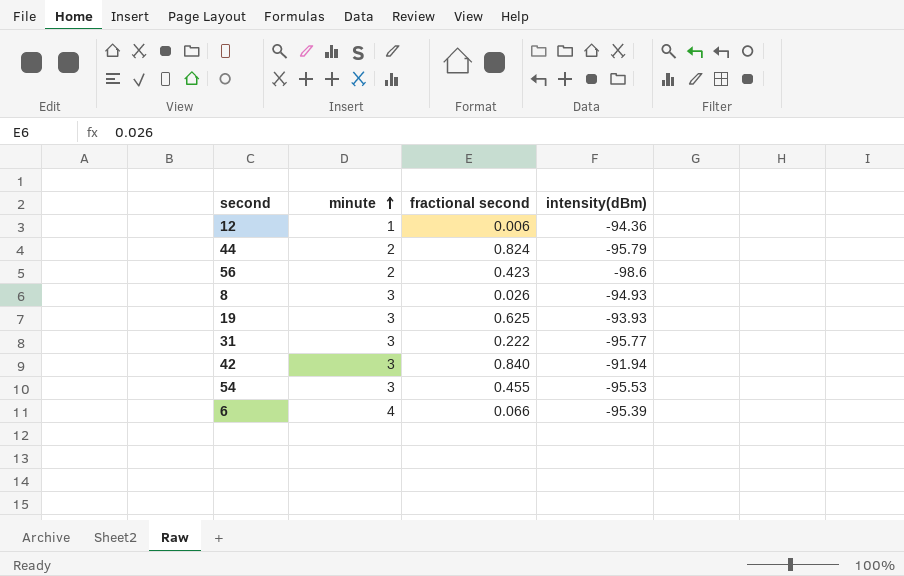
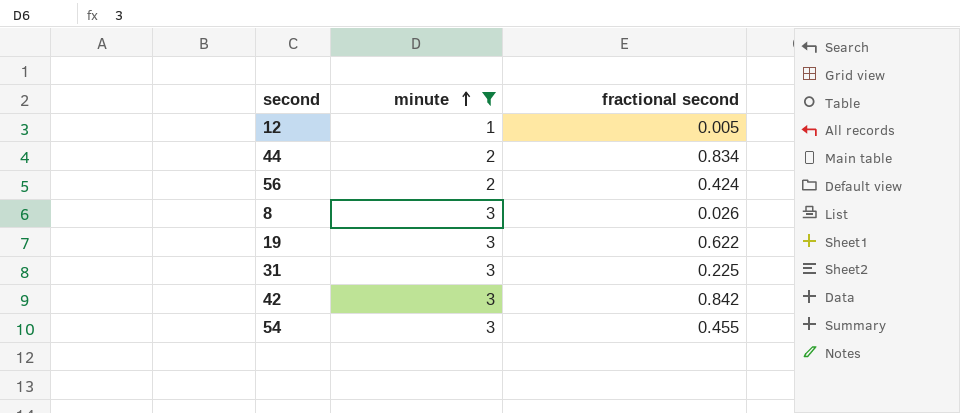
filter: none -> minute != 4
column intensity(dBm) | position: 4 -> none
12 | fractional second: 0.006 -> 0.005
44 | fractional second: 0.824 -> 0.834
56 | fractional second: 0.423 -> 0.424
19 | fractional second: 0.625 -> 0.622
31 | fractional second: 0.222 -> 0.225
42 | fractional second: 0.840 -> 0.842

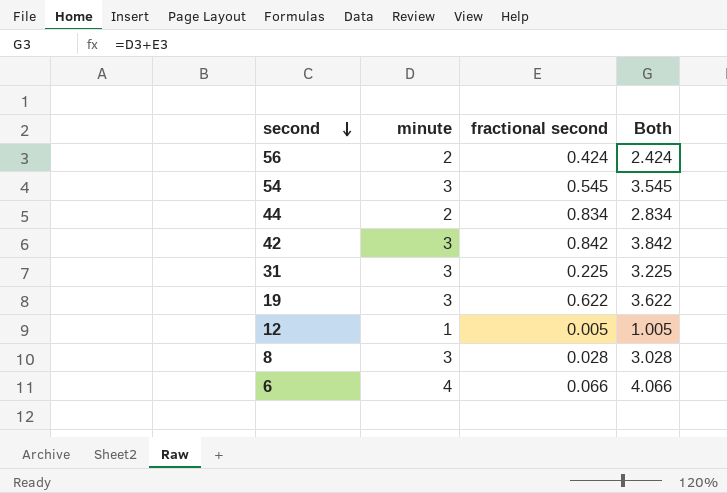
filter: minute != 4 -> none
row order: minute ascending -> second descending
column Both | formula: none -> [minute] + [fractional second]
54 | fractional second: 0.455 -> 0.545
8 | fractional second: 0.026 -> 0.028

